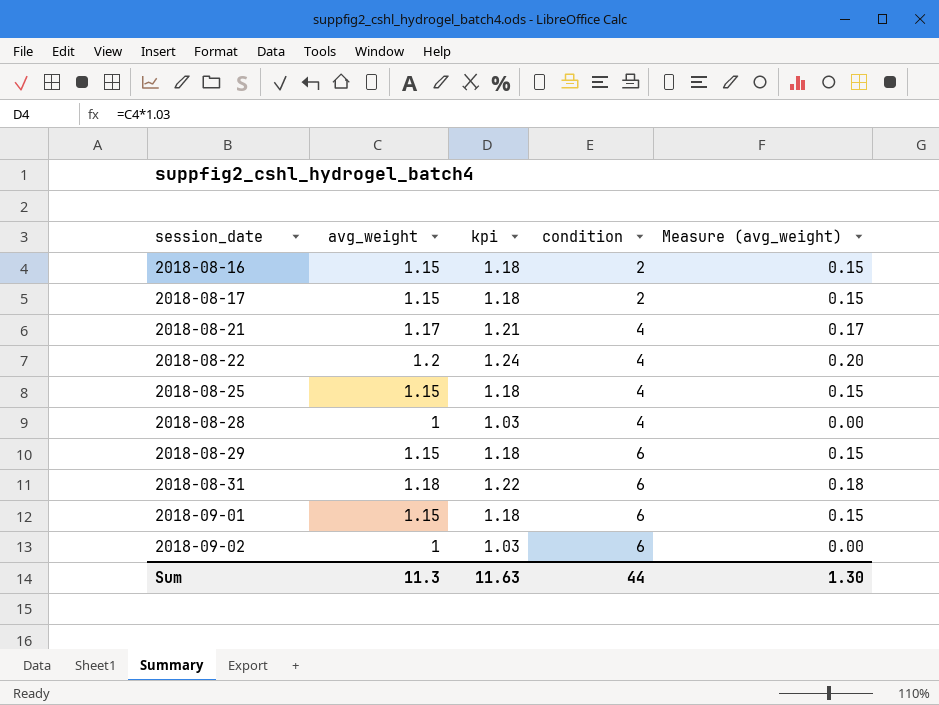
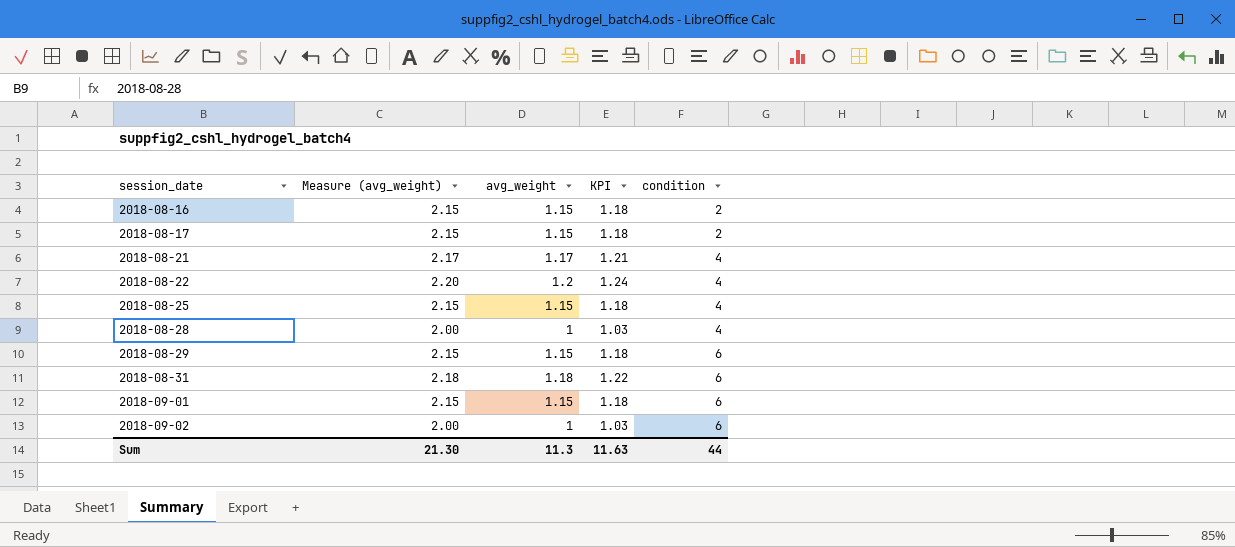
column Measure (avg_weight) | formula: [avg_weight] - 1 -> [avg_weight] + 1
column Measure (avg_weight) | position: 5 -> 2
column name: kpi -> KPI
Sum | Measure (avg_weight): 1.30 -> 21.30

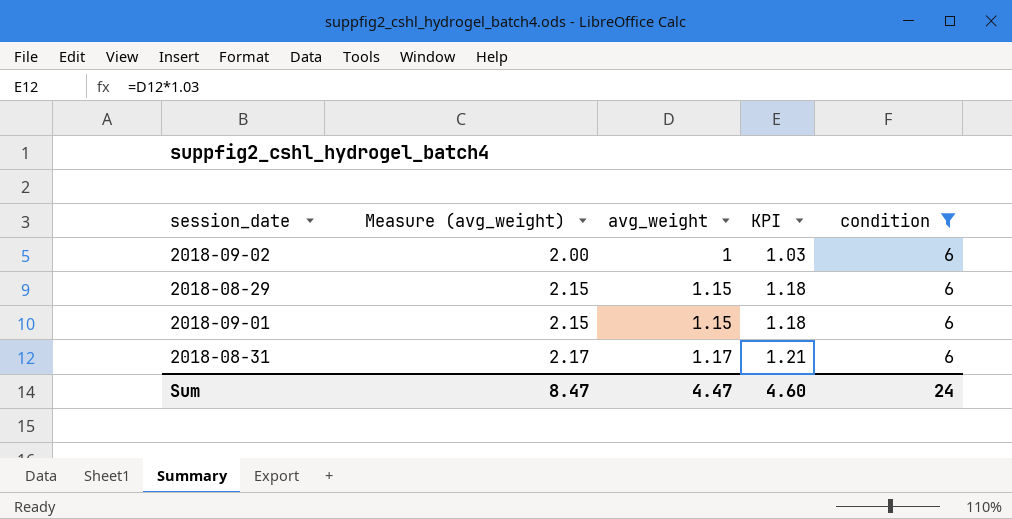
filter: none -> condition = 6
row order: session_date ascending -> Measure (avg_weight) ascending
2018-08-31 | Measure (avg_weight): 2.18 -> 2.17
2018-08-31 | avg_weight: 1.18 -> 1.17
2018-08-31 | KPI: 1.22 -> 1.21
Sum | Measure (avg_weight): 21.30 -> 8.47
Sum | avg_weight: 11.3 -> 4.47
Sum | KPI: 11.63 -> 4.60
Sum | condition: 44 -> 24

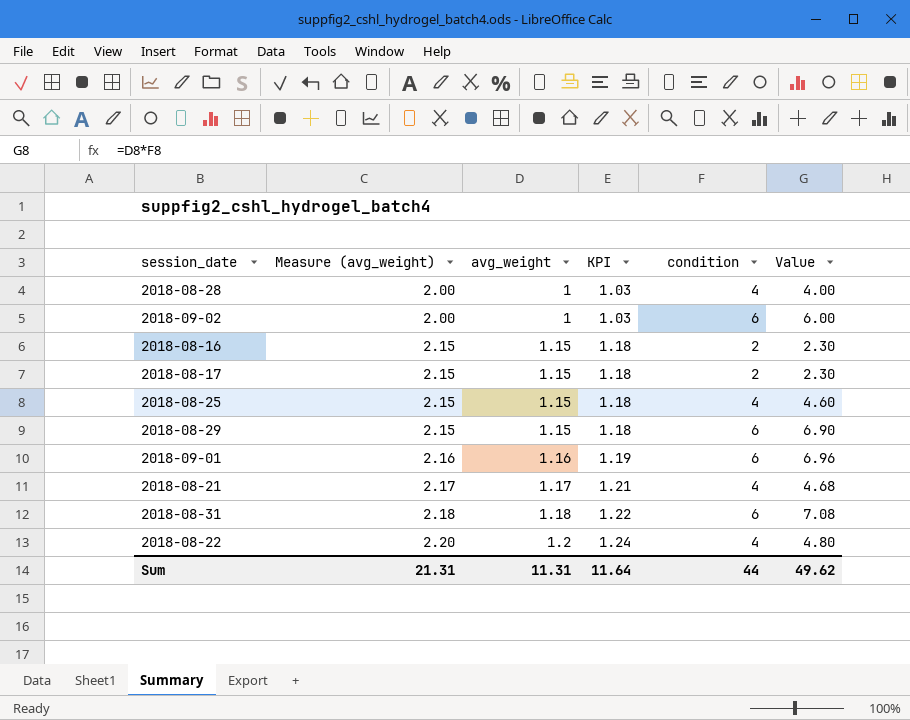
filter: condition = 6 -> none
column Value | formula: none -> [avg_weight] * [condition]
2018-09-01 | Measure (avg_weight): 2.15 -> 2.16
2018-09-01 | avg_weight: 1.15 -> 1.16
2018-09-01 | KPI: 1.18 -> 1.19
2018-08-31 | Measure (avg_weight): 2.17 -> 2.18
2018-08-31 | avg_weight: 1.17 -> 1.18
2018-08-31 | KPI: 1.21 -> 1.22
Sum | Measure (avg_weight): 8.47 -> 21.31
Sum | avg_weight: 4.47 -> 11.31
Sum | KPI: 4.60 -> 11.64
Sum | condition: 24 -> 44

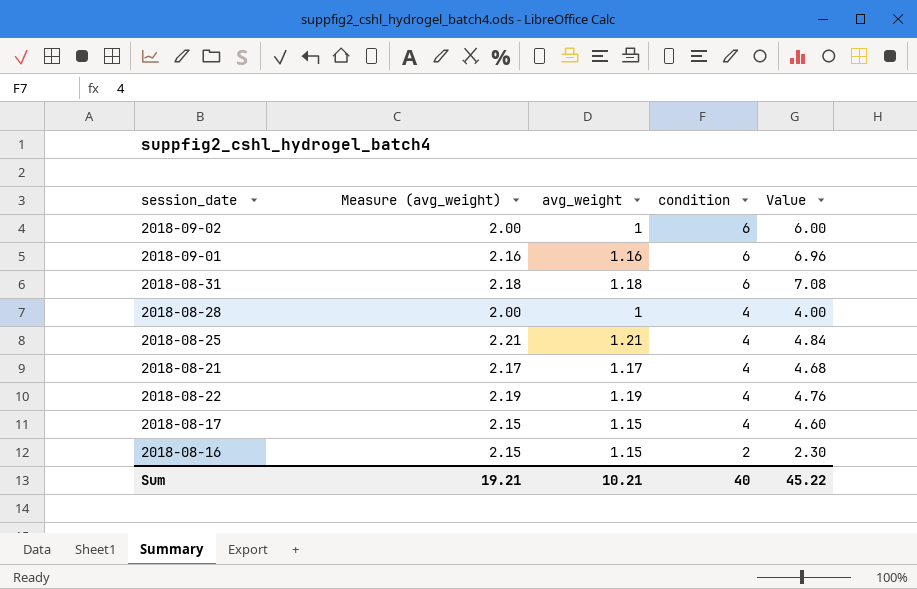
row order: Measure (avg_weight) ascending -> condition descending
column KPI | formula: [avg_weight] * 1.03 -> none
row 2018-08-29: 2.15 | 1.15 | 1.18 | 6 | 6.90 -> none
2018-08-25 | Measure (avg_weight): 2.15 -> 2.21
2018-08-25 | avg_weight: 1.15 -> 1.21
2018-08-25 | Value: 4.60 -> 4.84
2018-08-22 | Measure (avg_weight): 2.20 -> 2.19
2018-08-22 | avg_weight: 1.2 -> 1.19
2018-08-22 | Value: 4.80 -> 4.76
2018-08-17 | condition: 2 -> 4
2018-08-17 | Value: 2.30 -> 4.60
Sum | Measure (avg_weight): 21.31 -> 19.21
Sum | avg_weight: 11.31 -> 10.21
Sum | condition: 44 -> 40
Sum | Value: 49.62 -> 45.22

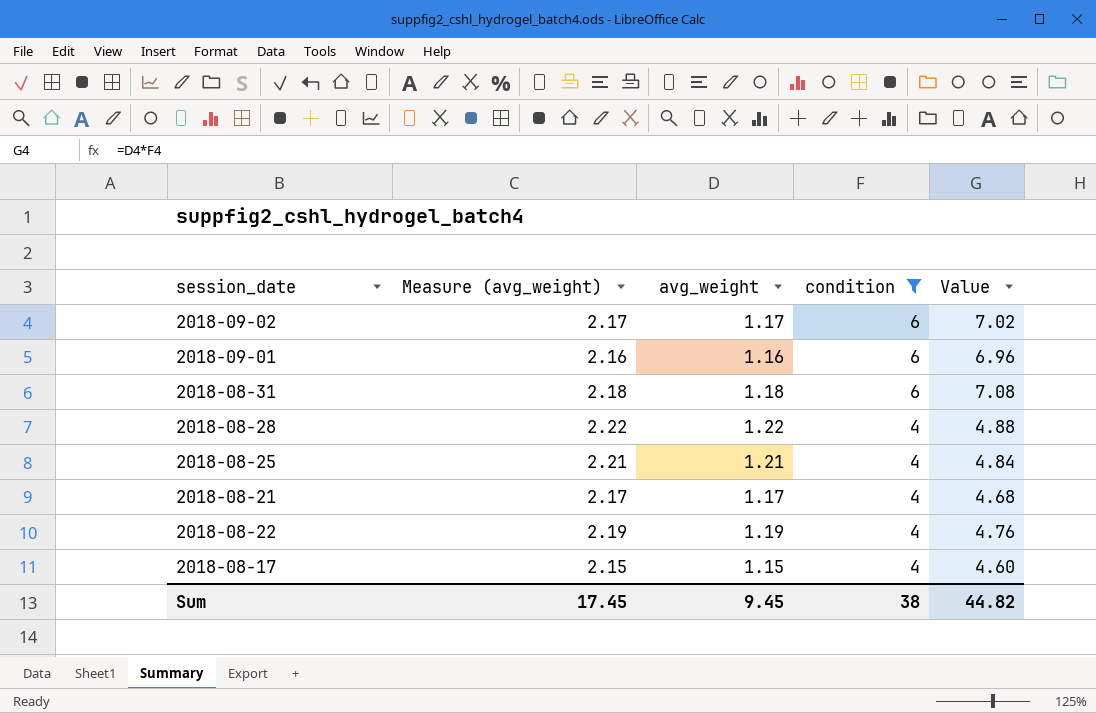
filter: none -> condition != 2
2018-09-02 | Measure (avg_weight): 2.00 -> 2.17
2018-09-02 | avg_weight: 1 -> 1.17
2018-09-02 | Value: 6.00 -> 7.02
2018-08-28 | Measure (avg_weight): 2.00 -> 2.22
2018-08-28 | avg_weight: 1 -> 1.22
2018-08-28 | Value: 4.00 -> 4.88
Sum | Measure (avg_weight): 19.21 -> 17.45
Sum | avg_weight: 10.21 -> 9.45
Sum | condition: 40 -> 38
Sum | Value: 45.22 -> 44.82

